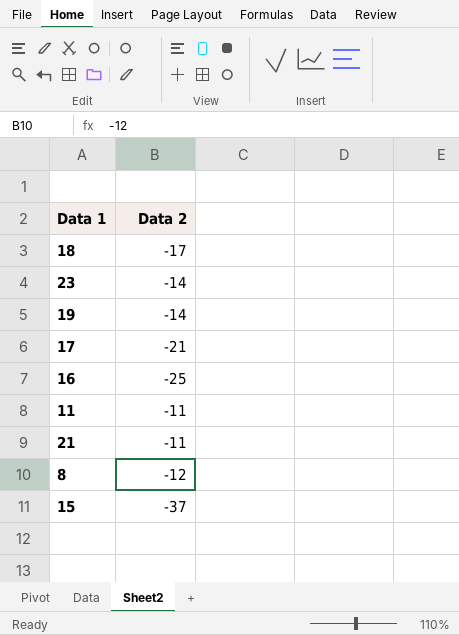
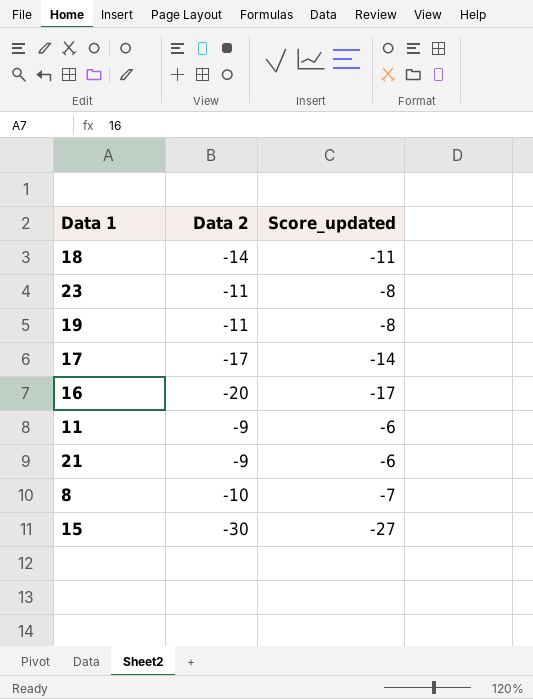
column Score_updated | formula: none -> [Data 2] + 3
18 | Data 2: -17 -> -14
23 | Data 2: -14 -> -11
19 | Data 2: -14 -> -11
17 | Data 2: -21 -> -17
16 | Data 2: -25 -> -20
11 | Data 2: -11 -> -9
21 | Data 2: -11 -> -9
8 | Data 2: -12 -> -10
15 | Data 2: -37 -> -30

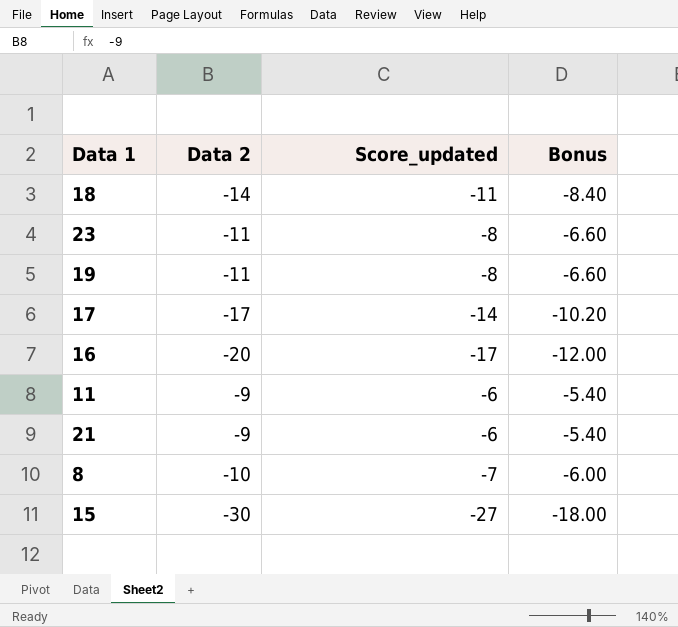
column Bonus | formula: none -> [Data 2] * 0.6

